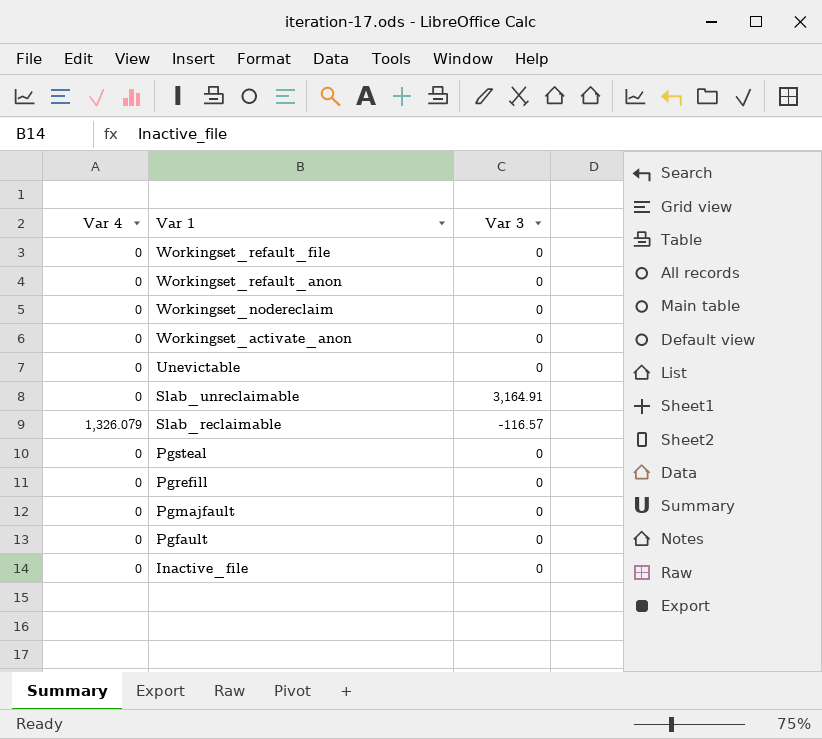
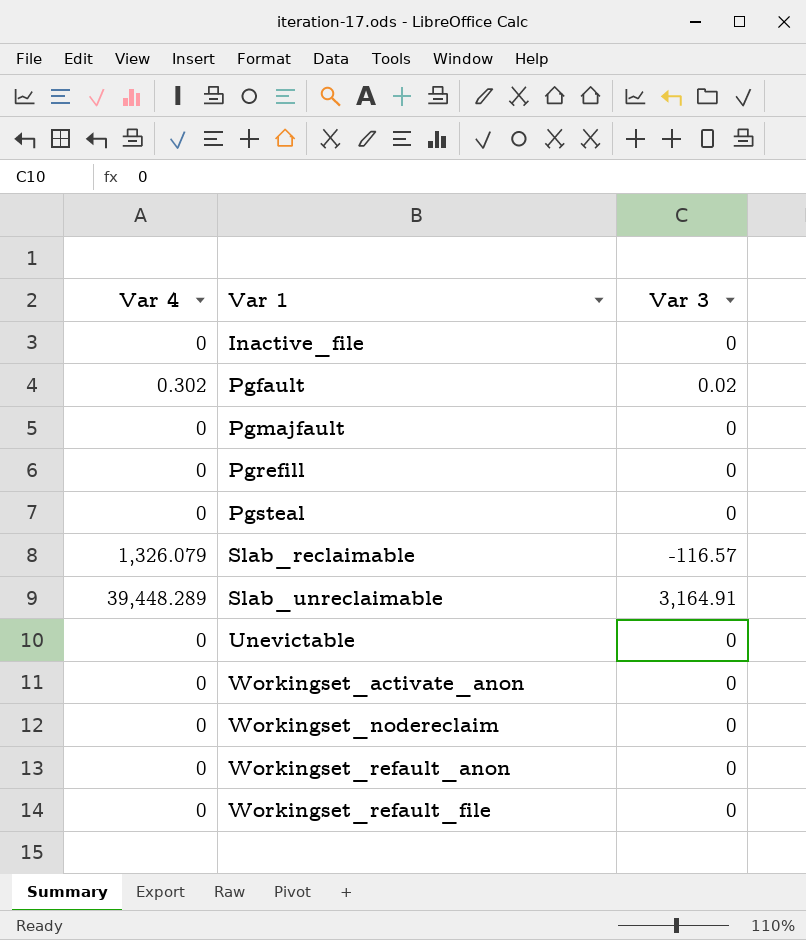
row order: Var 1 descending -> Var 1 ascending
Pgfault | Var 4: 0 -> 0.302
Pgfault | Var 3: 0 -> 0.02
Slab_unreclaimable | Var 4: 0 -> 39,448.289

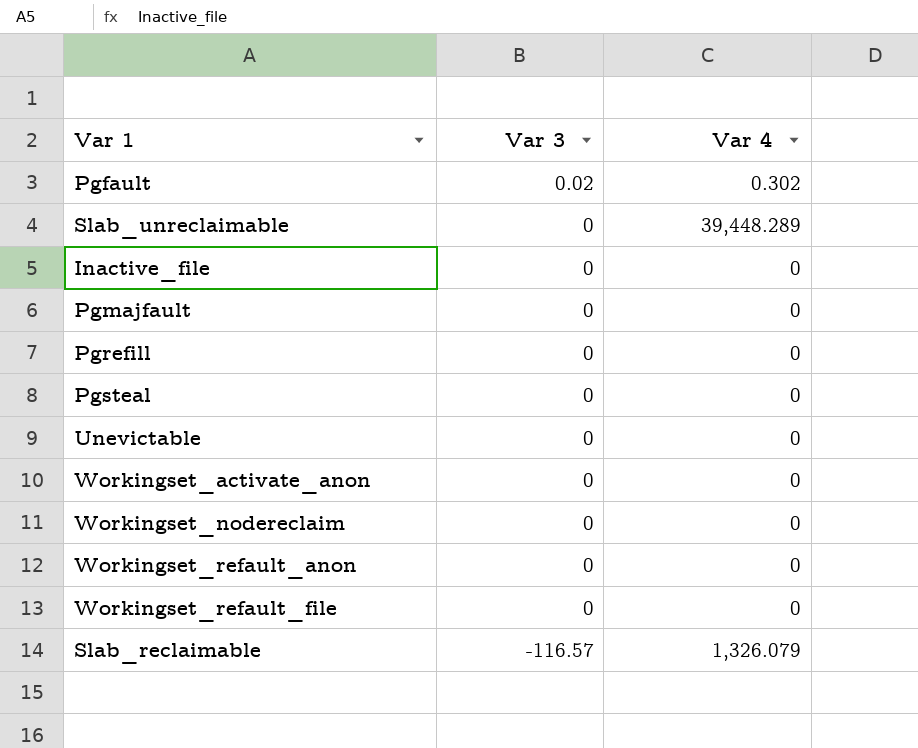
row order: Var 1 ascending -> Var 3 descending
column Var 4 | position: 1 -> 3
Slab_unreclaimable | Var 3: 3,164.91 -> 0

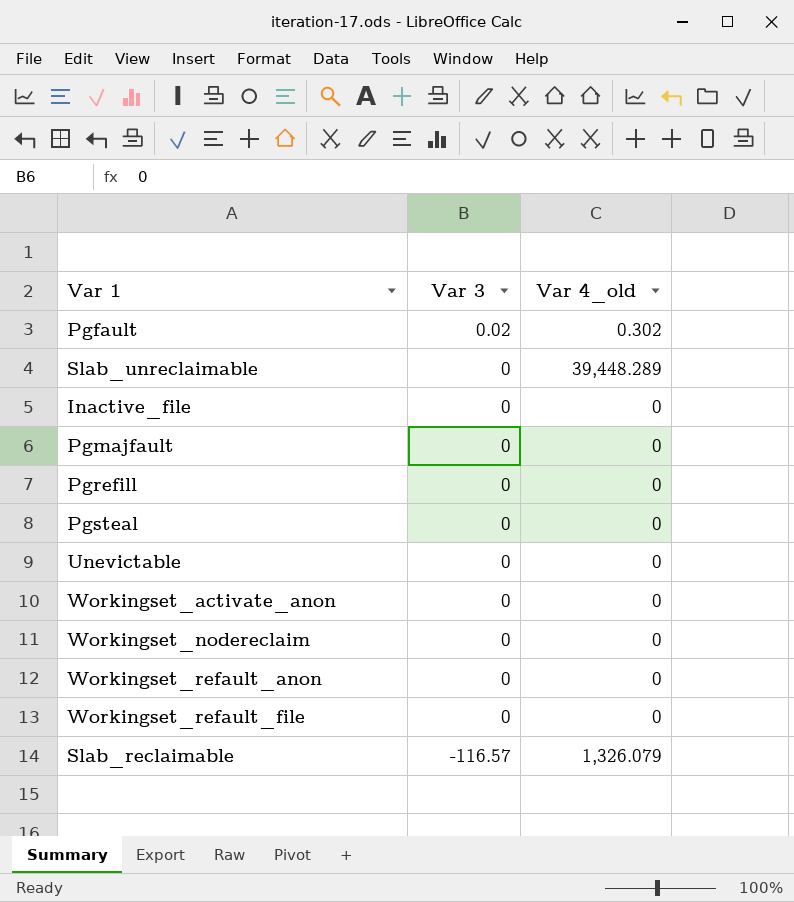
column name: Var 4 -> Var 4_old

